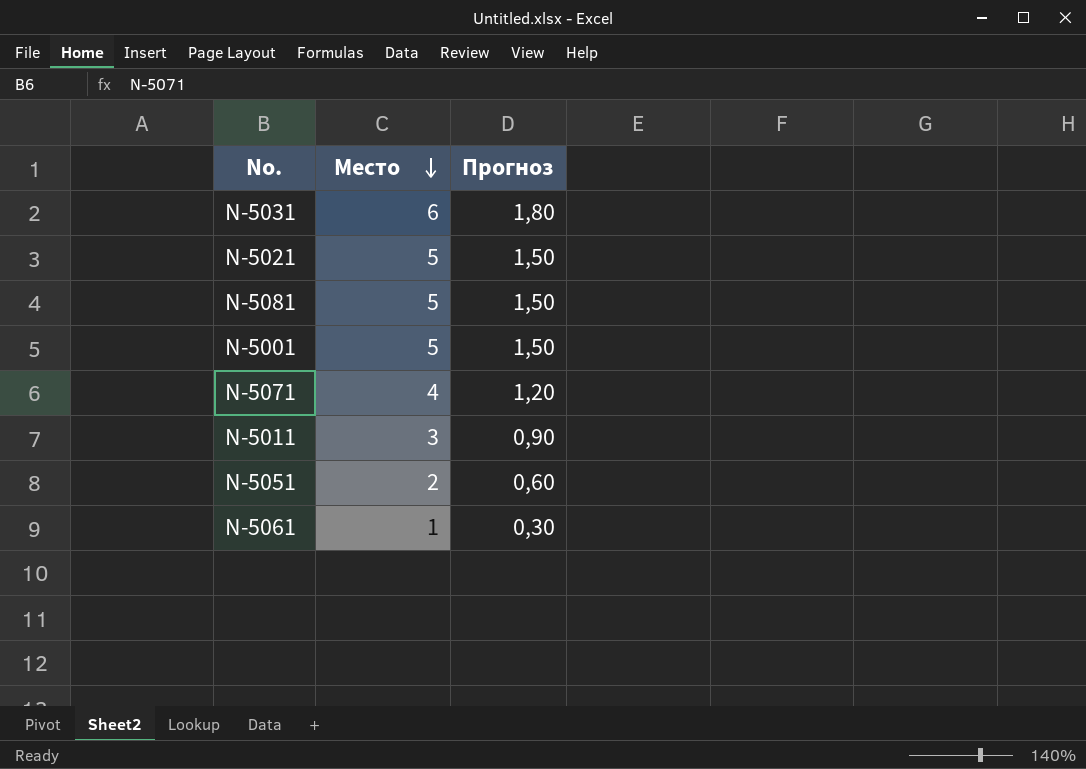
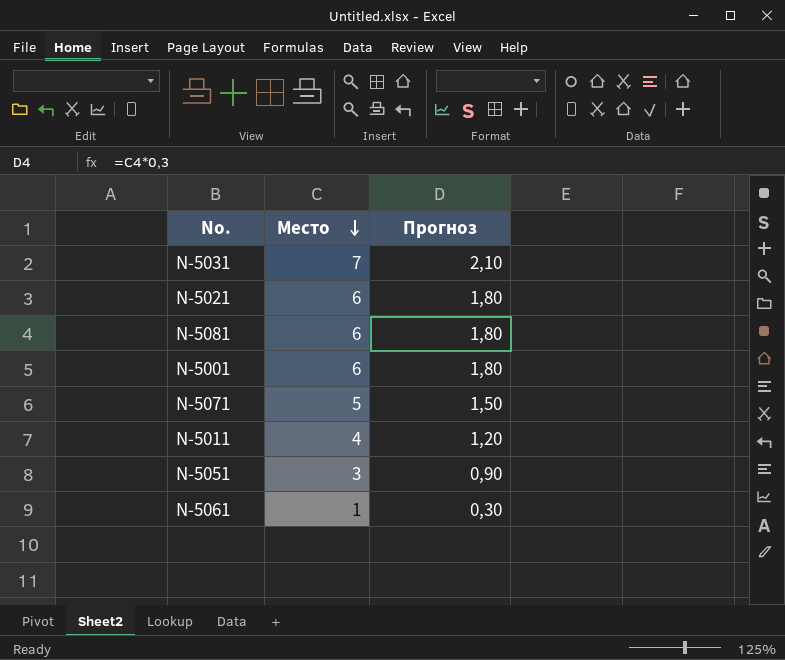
N-5031 | Место: 6 -> 7
N-5031 | Прогноз: 1,80 -> 2,10
N-5021 | Место: 5 -> 6
N-5021 | Прогноз: 1,50 -> 1,80
N-5081 | Место: 5 -> 6
N-5081 | Прогноз: 1,50 -> 1,80
N-5001 | Место: 5 -> 6
N-5001 | Прогноз: 1,50 -> 1,80
N-5071 | Место: 4 -> 5
N-5071 | Прогноз: 1,20 -> 1,50
N-5011 | Место: 3 -> 4
N-5011 | Прогноз: 0,90 -> 1,20
N-5051 | Место: 2 -> 3
N-5051 | Прогноз: 0,60 -> 0,90

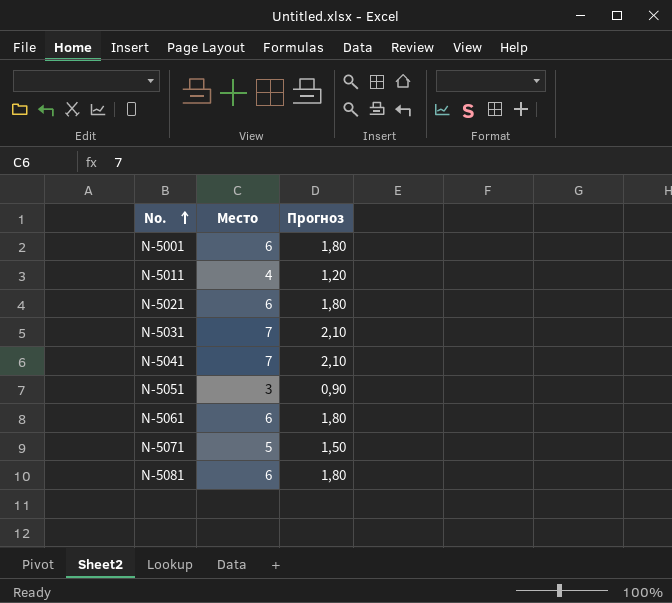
row order: Место descending -> No. ascending
row N-5041: none -> 7 | 2,10
N-5061 | Место: 1 -> 6
N-5061 | Прогноз: 0,30 -> 1,80

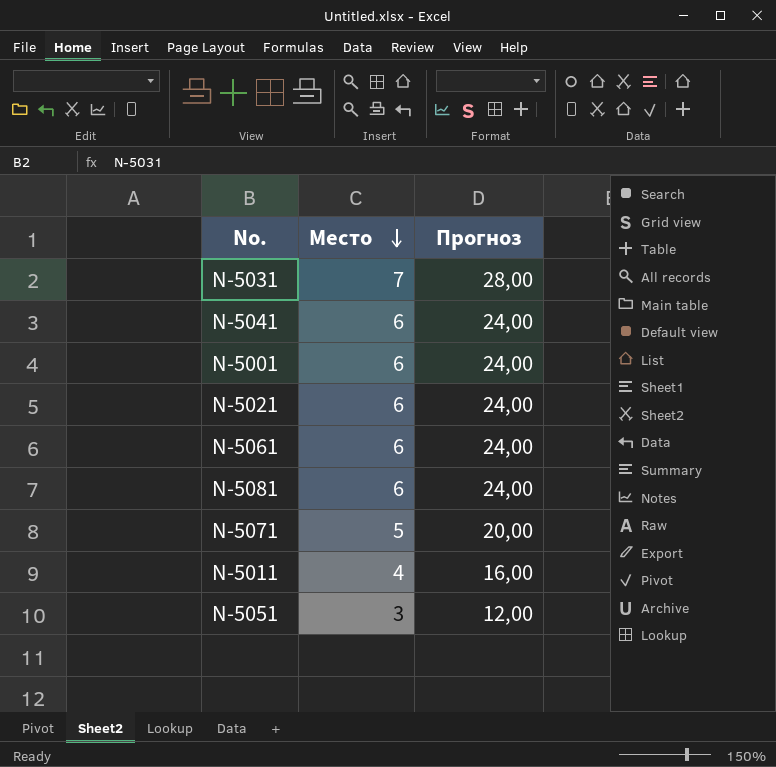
row order: No. ascending -> Место descending
column Прогноз | formula: [Место] * 0,3 -> [Место] * 4
N-5041 | Место: 7 -> 6

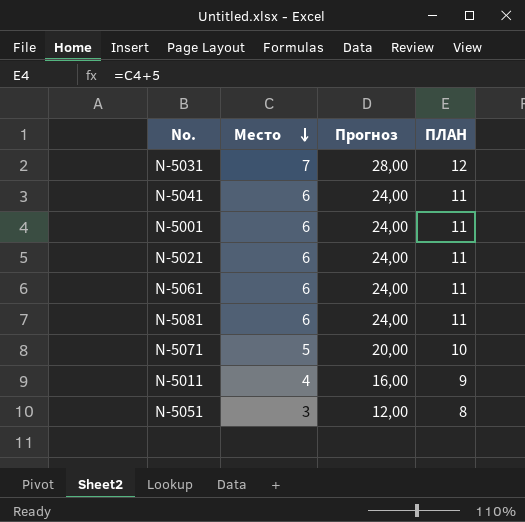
column ПЛАН | formula: none -> [Место] + 5

